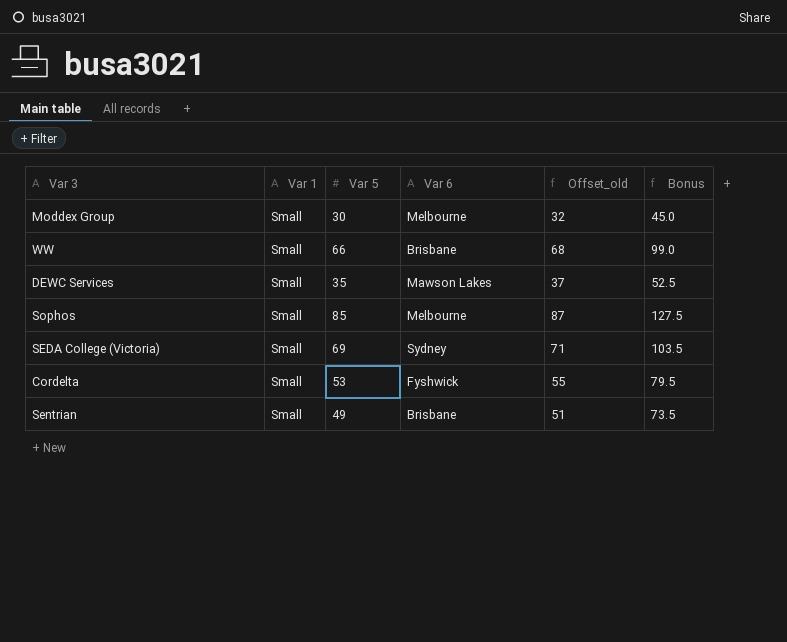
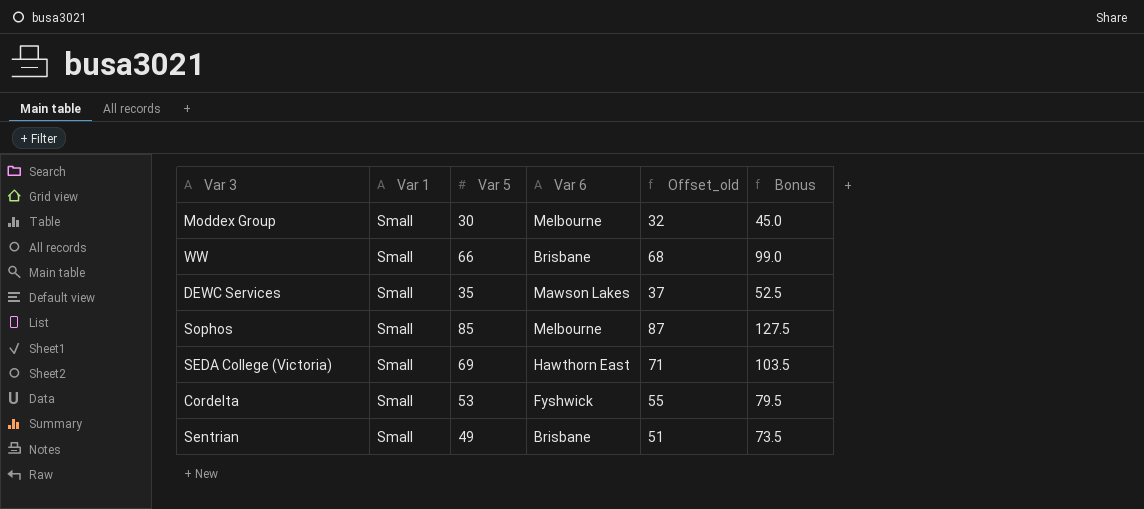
SEDA College (Victoria) | Var 6: Sydney -> Hawthorn East

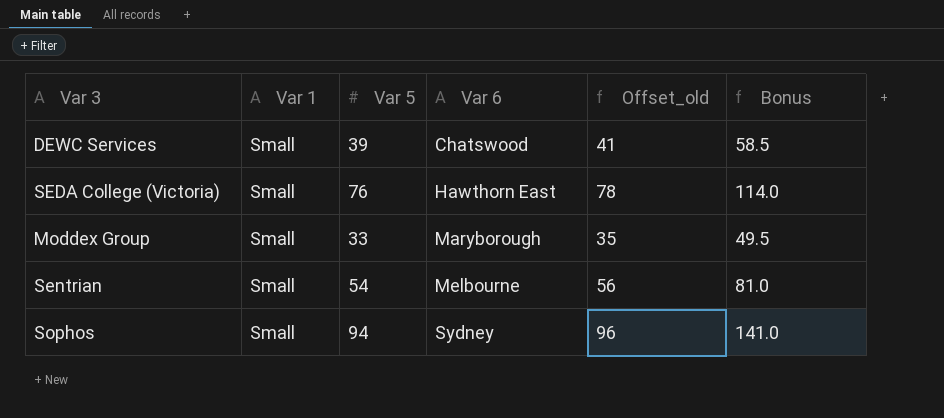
row order: none -> Var 6 ascending
row WW: Small | 66 | Brisbane | 68 | 99.0 -> none
row Cordelta: Small | 53 | Fyshwick | 55 | 79.5 -> none
DEWC Services | Var 5: 35 -> 39
DEWC Services | Var 6: Mawson Lakes -> Chatswood
DEWC Services | Offset_old: 37 -> 41
DEWC Services | Bonus: 52.5 -> 58.5
SEDA College (Victoria) | Var 5: 69 -> 76
SEDA College (Victoria) | Offset_old: 71 -> 78
SEDA College (Victoria) | Bonus: 103.5 -> 114.0
Moddex Group | Var 5: 30 -> 33
Moddex Group | Var 6: Melbourne -> Maryborough
Moddex Group | Offset_old: 32 -> 35
Moddex Group | Bonus: 45.0 -> 49.5
Sentrian | Var 5: 49 -> 54
Sentrian | Var 6: Brisbane -> Melbourne
Sentrian | Offset_old: 51 -> 56
Sentrian | Bonus: 73.5 -> 81.0
Sophos | Var 5: 85 -> 94
Sophos | Var 6: Melbourne -> Sydney
Sophos | Offset_old: 87 -> 96
Sophos | Bonus: 127.5 -> 141.0

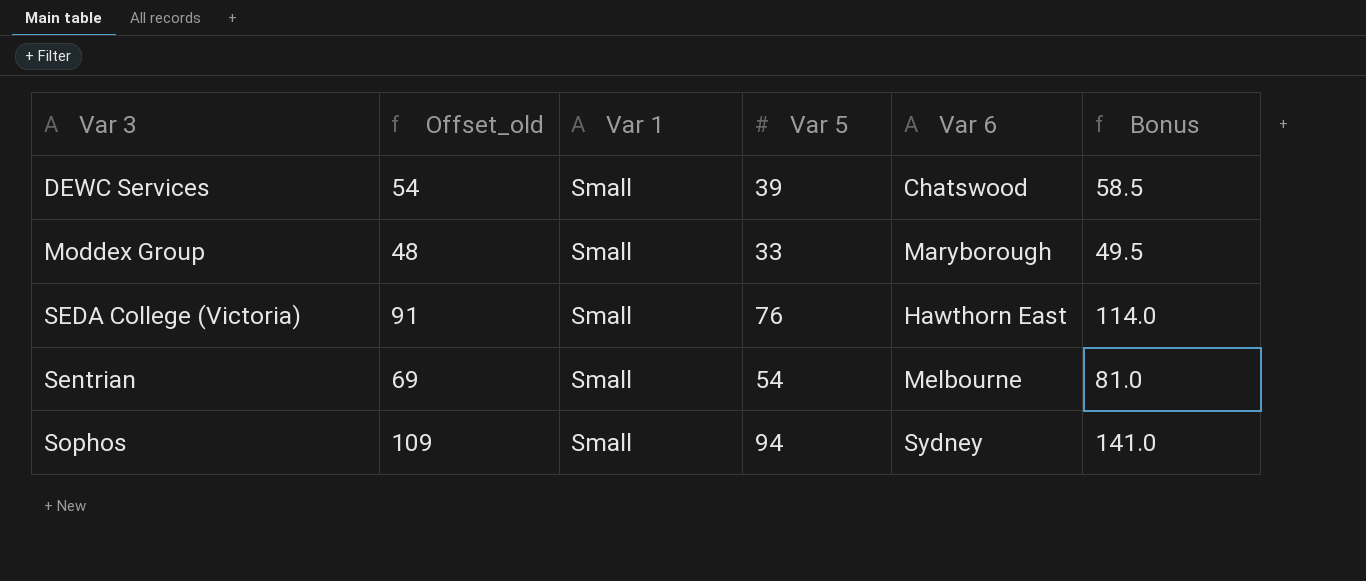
row order: Var 6 ascending -> Var 3 ascending
column Offset_old | formula: [Var 5] + 2 -> [Var 5] + 15
column Offset_old | position: 5 -> 2

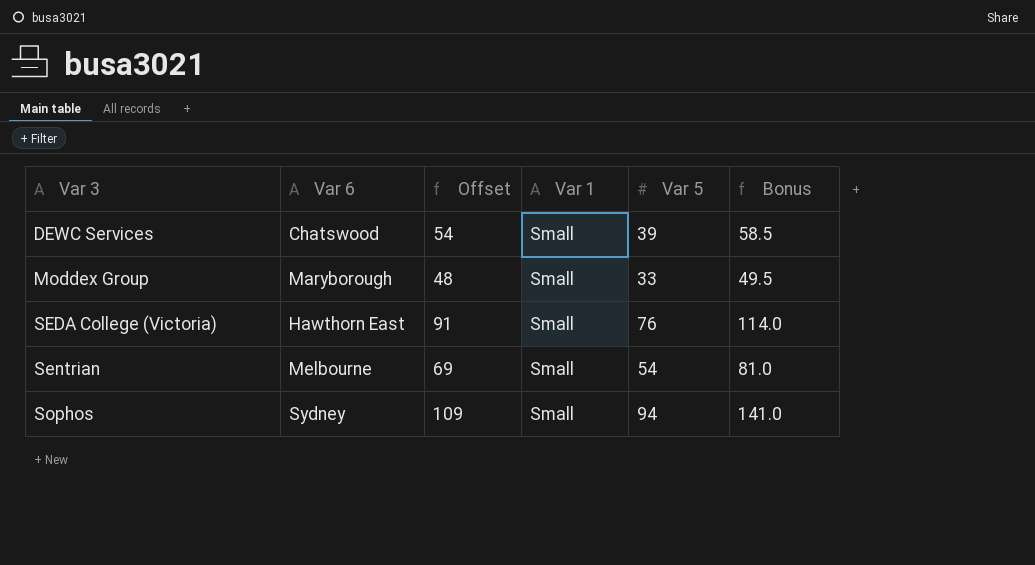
column Var 6 | position: 5 -> 2
column name: Offset_old -> Offset

